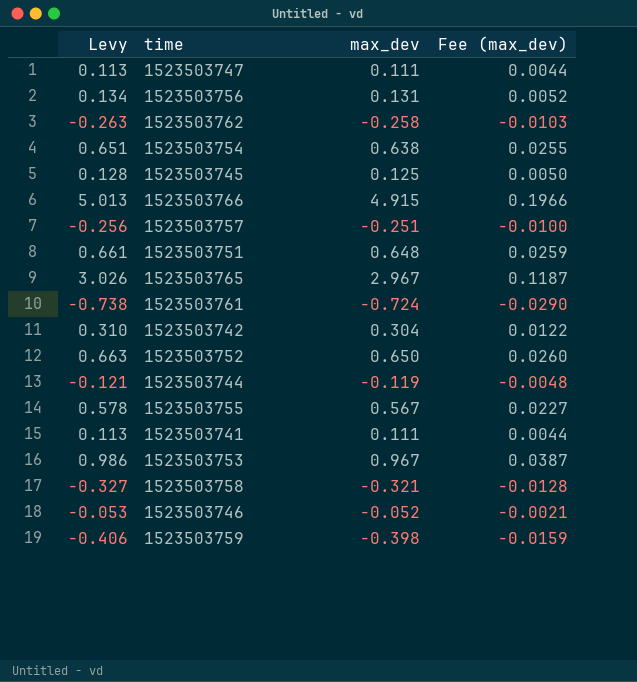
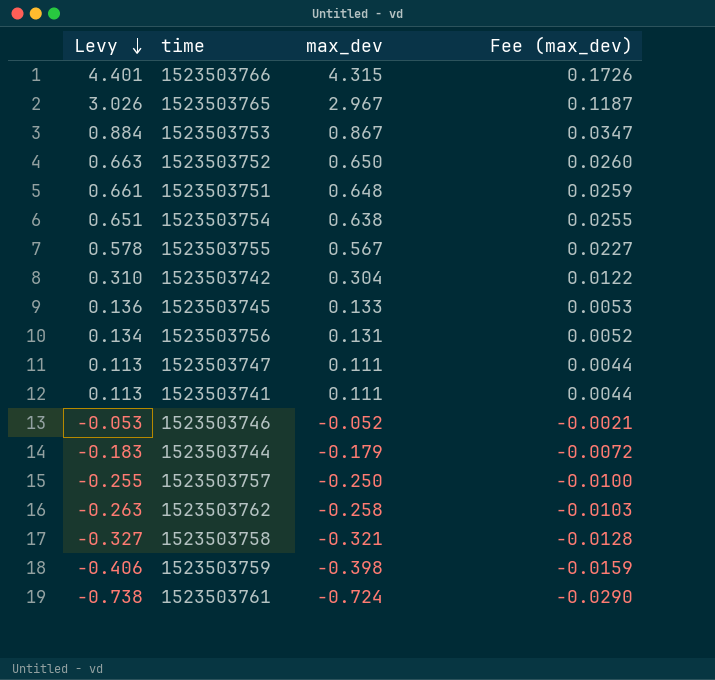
row order: none -> Levy descending
1523503766 | Levy: 5.013 -> 4.401
1523503766 | max_dev: 4.915 -> 4.315
1523503766 | Fee (max_dev): 0.1966 -> 0.1726
1523503753 | Levy: 0.986 -> 0.884
1523503753 | max_dev: 0.967 -> 0.867
1523503753 | Fee (max_dev): 0.0387 -> 0.0347
1523503745 | Levy: 0.128 -> 0.136
1523503745 | max_dev: 0.125 -> 0.133
1523503745 | Fee (max_dev): 0.0050 -> 0.0053
1523503744 | Levy: -0.121 -> -0.183
1523503744 | max_dev: -0.119 -> -0.179
1523503744 | Fee (max_dev): -0.0048 -> -0.0072
1523503757 | Levy: -0.256 -> -0.255
1523503757 | max_dev: -0.251 -> -0.250

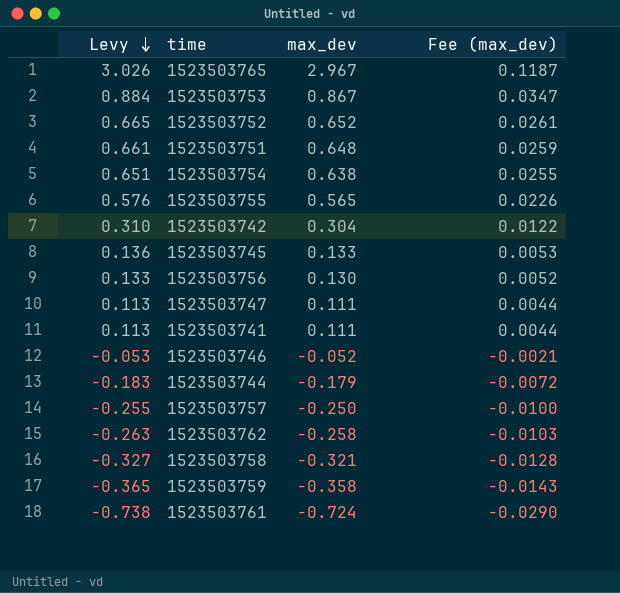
row 1523503766: 4.401 | 4.315 | 0.1726 -> none
1523503752 | Levy: 0.663 -> 0.665
1523503752 | max_dev: 0.650 -> 0.652
1523503752 | Fee (max_dev): 0.0260 -> 0.0261
1523503755 | Levy: 0.578 -> 0.576
1523503755 | max_dev: 0.567 -> 0.565
1523503755 | Fee (max_dev): 0.0227 -> 0.0226
1523503756 | Levy: 0.134 -> 0.133
1523503756 | max_dev: 0.131 -> 0.130
1523503759 | Levy: -0.406 -> -0.365
1523503759 | max_dev: -0.398 -> -0.358
1523503759 | Fee (max_dev): -0.0159 -> -0.0143

